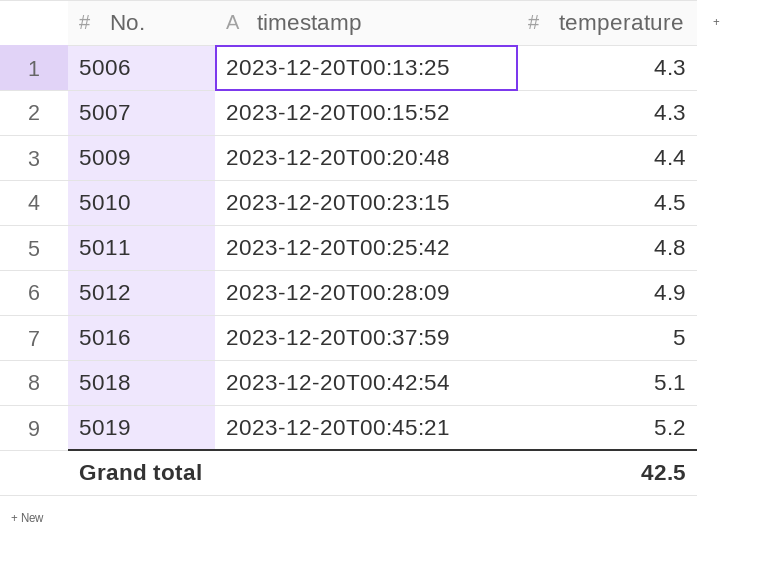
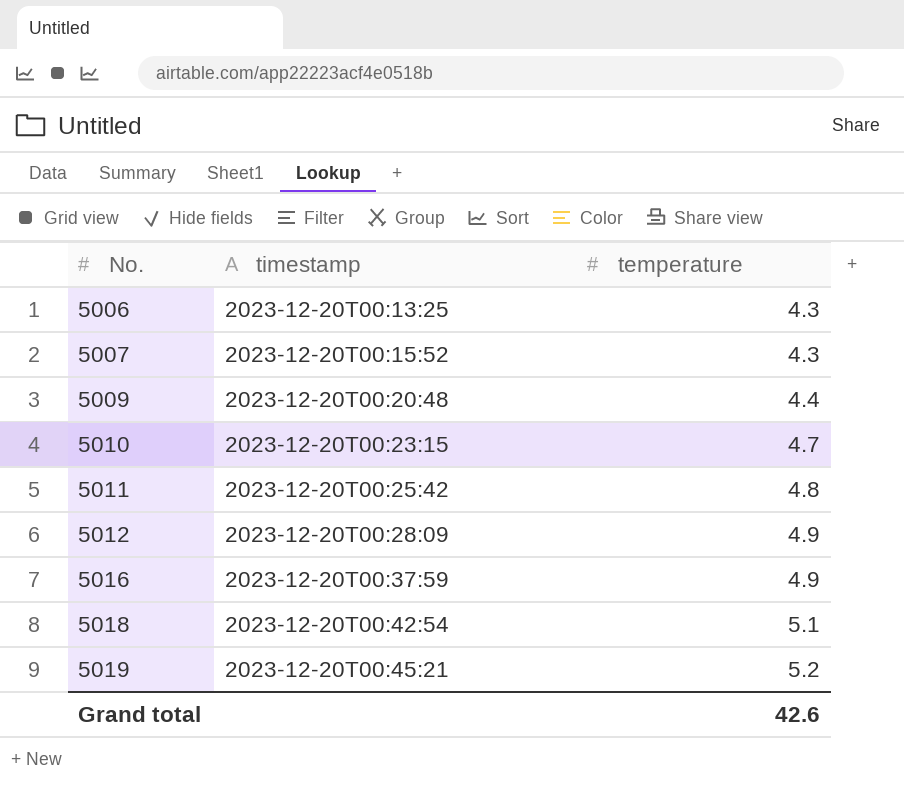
5010 | temperature: 4.5 -> 4.7
5016 | temperature: 5 -> 4.9
Grand total | temperature: 42.5 -> 42.6

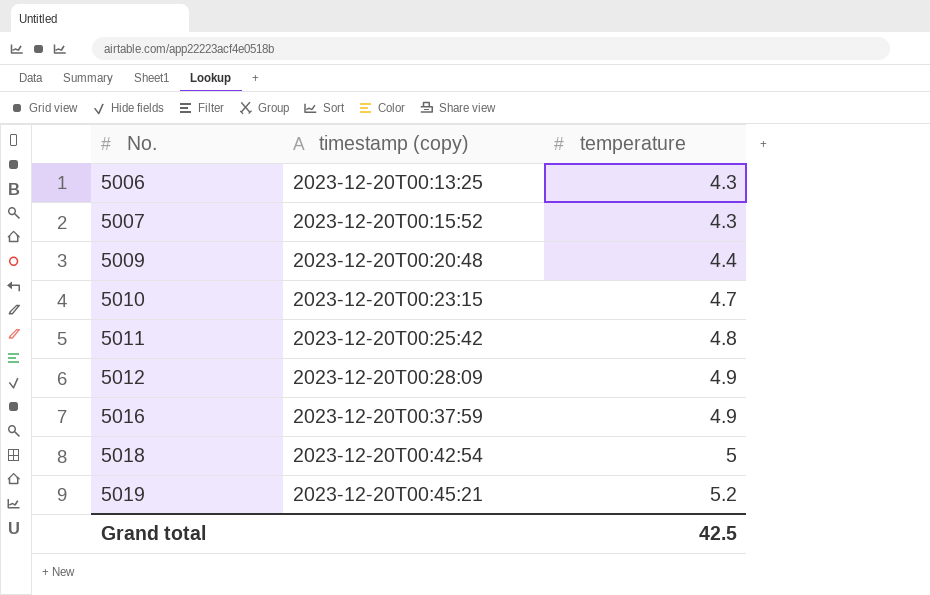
column name: timestamp -> timestamp (copy)
5018 | temperature: 5.1 -> 5
Grand total | temperature: 42.6 -> 42.5

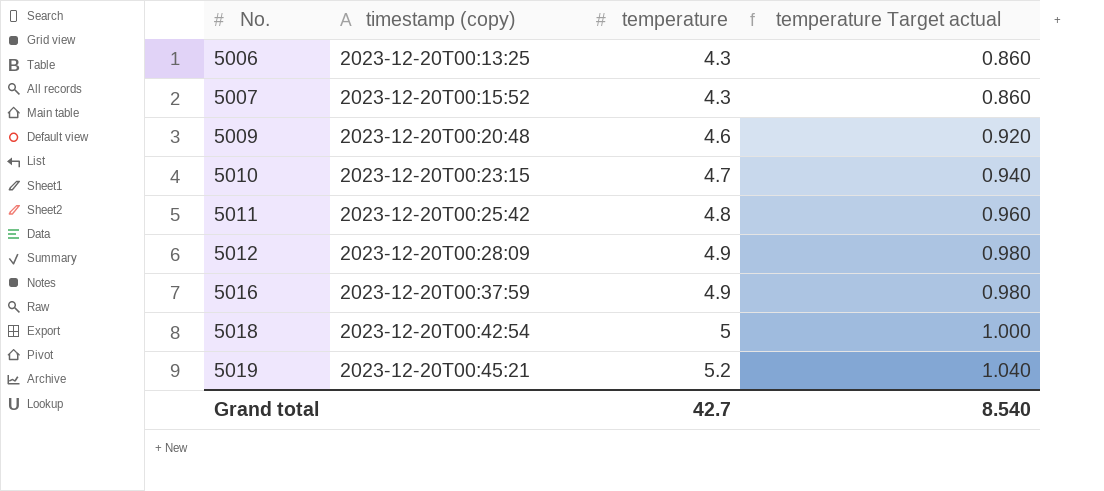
column temperature Target actual | formula: none -> [temperature] * 0.2
5009 | temperature: 4.4 -> 4.6
Grand total | temperature: 42.5 -> 42.7

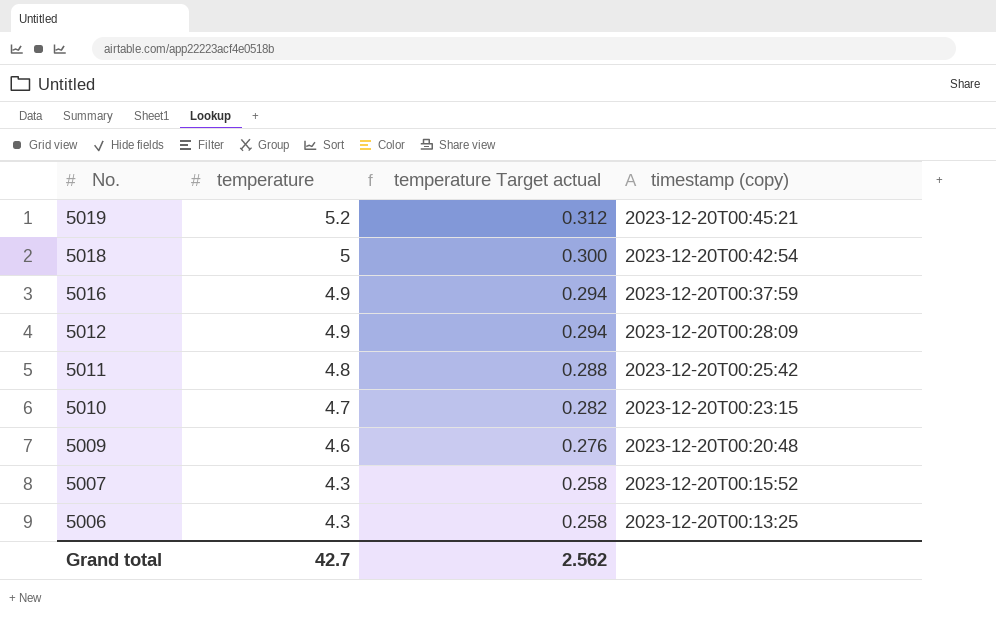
row order: No. ascending -> No. descending
column temperature Target actual | formula: [temperature] * 0.2 -> [temperature] * 0.06
column timestamp (copy) | position: 2 -> 4
Grand total | temperature Target actual: 8.540 -> 2.562

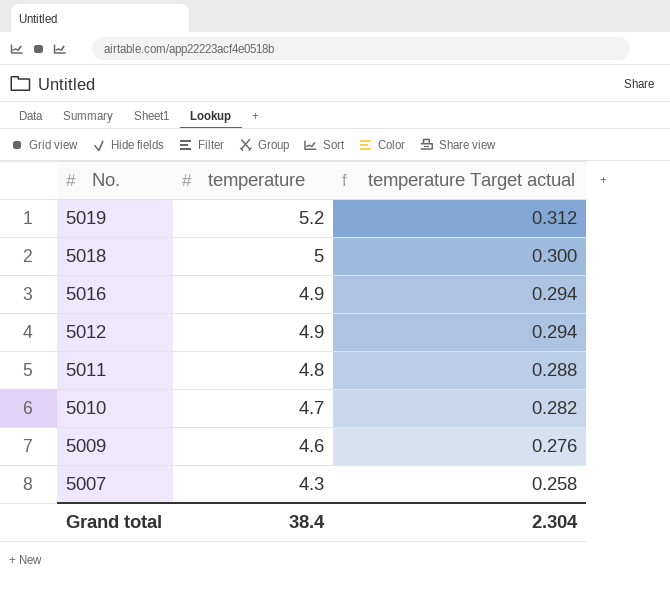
column timestamp (copy) | position: 4 -> none
row 5006: 4.3 | 0.258 | 2023-12-20T00:13:25 -> none
Grand total | temperature: 42.7 -> 38.4
Grand total | temperature Target actual: 2.562 -> 2.304

